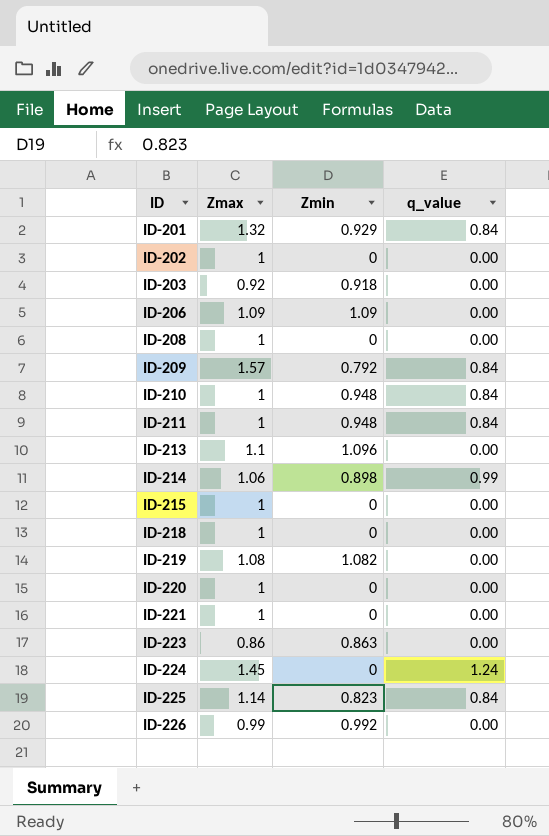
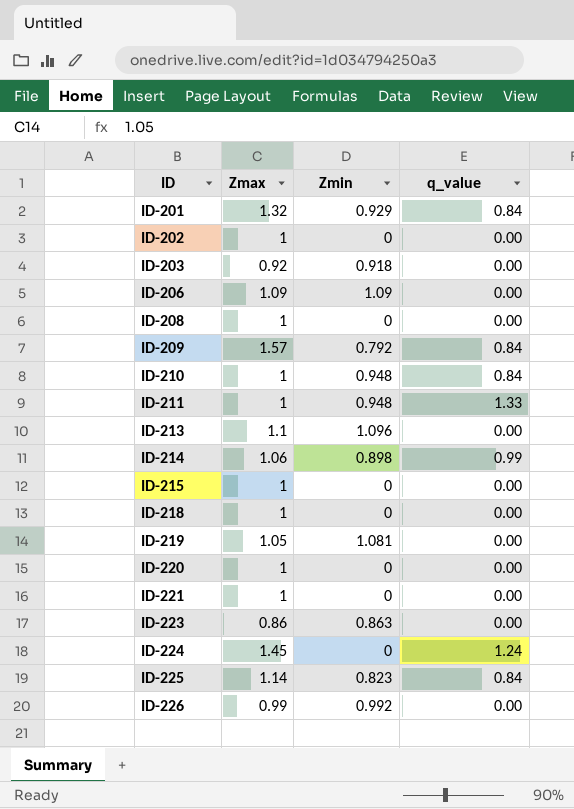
ID-211 | q_value: 0.84 -> 1.33
ID-219 | Zmax: 1.08 -> 1.05
ID-219 | Zmin: 1.082 -> 1.081

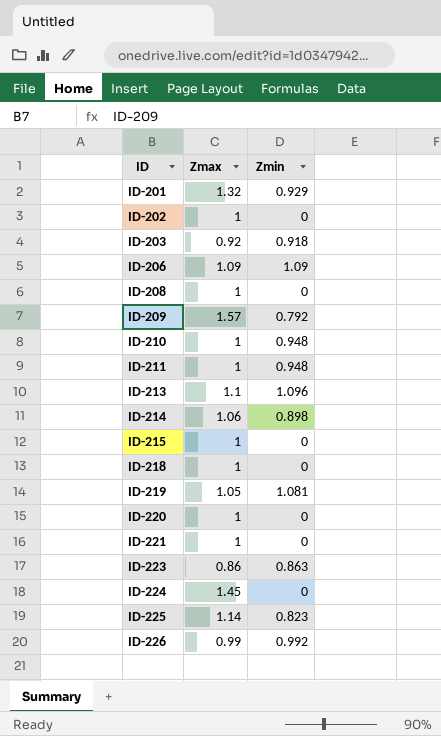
column q_value | position: 4 -> none

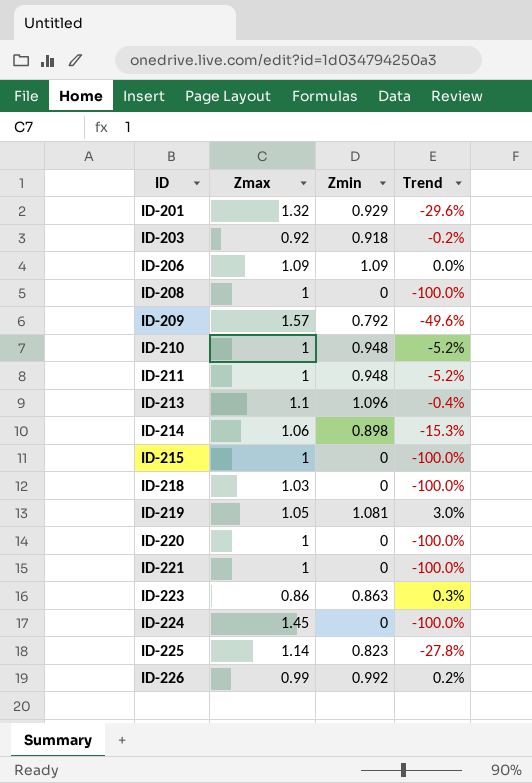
column Trend | formula: none -> ([Zmin] - [Zmax]) / [Zmax]
row ID-202: 1 | 0 -> none
ID-218 | Zmax: 1 -> 1.03

